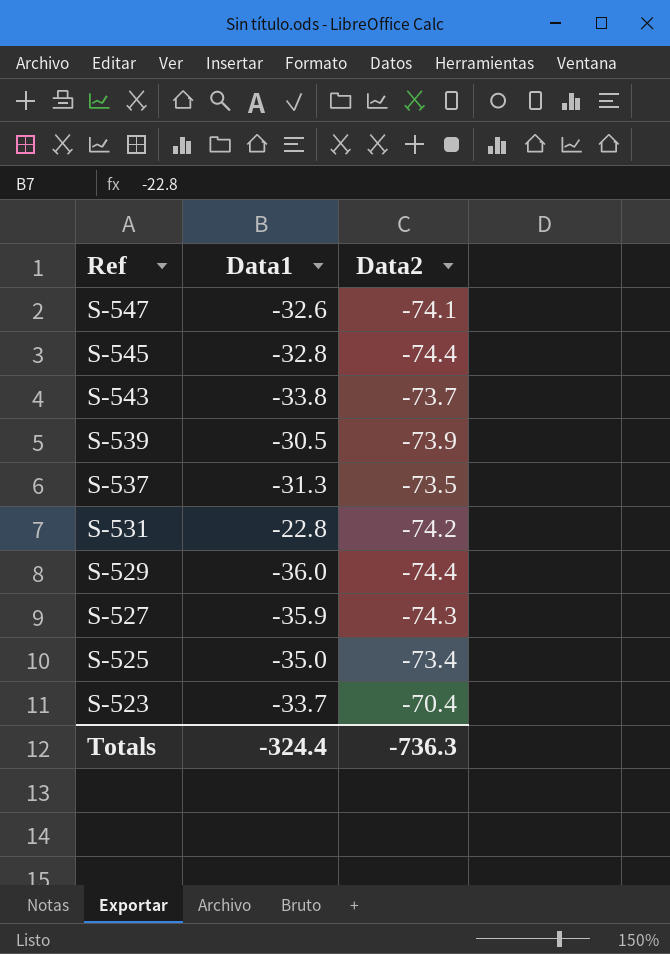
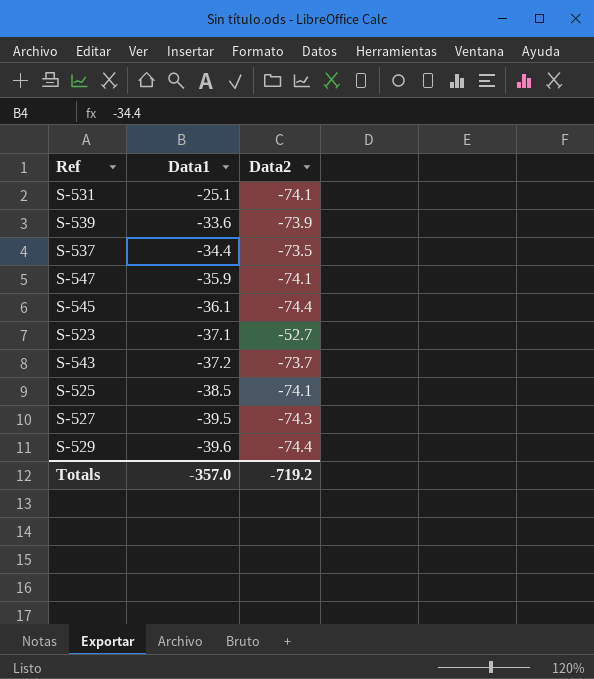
row order: Ref descending -> Data1 descending
S-531 | Data1: -22.8 -> -25.1
S-531 | Data2: -74.2 -> -74.1
S-539 | Data1: -30.5 -> -33.6
S-537 | Data1: -31.3 -> -34.4
S-547 | Data1: -32.6 -> -35.9
S-545 | Data1: -32.8 -> -36.1
S-523 | Data1: -33.7 -> -37.1
S-523 | Data2: -70.4 -> -52.7
S-543 | Data1: -33.8 -> -37.2
S-525 | Data1: -35.0 -> -38.5
S-525 | Data2: -73.4 -> -74.1
S-527 | Data1: -35.9 -> -39.5
S-529 | Data1: -36.0 -> -39.6
Totals | Data1: -324.4 -> -357.0
Totals | Data2: -736.3 -> -719.2

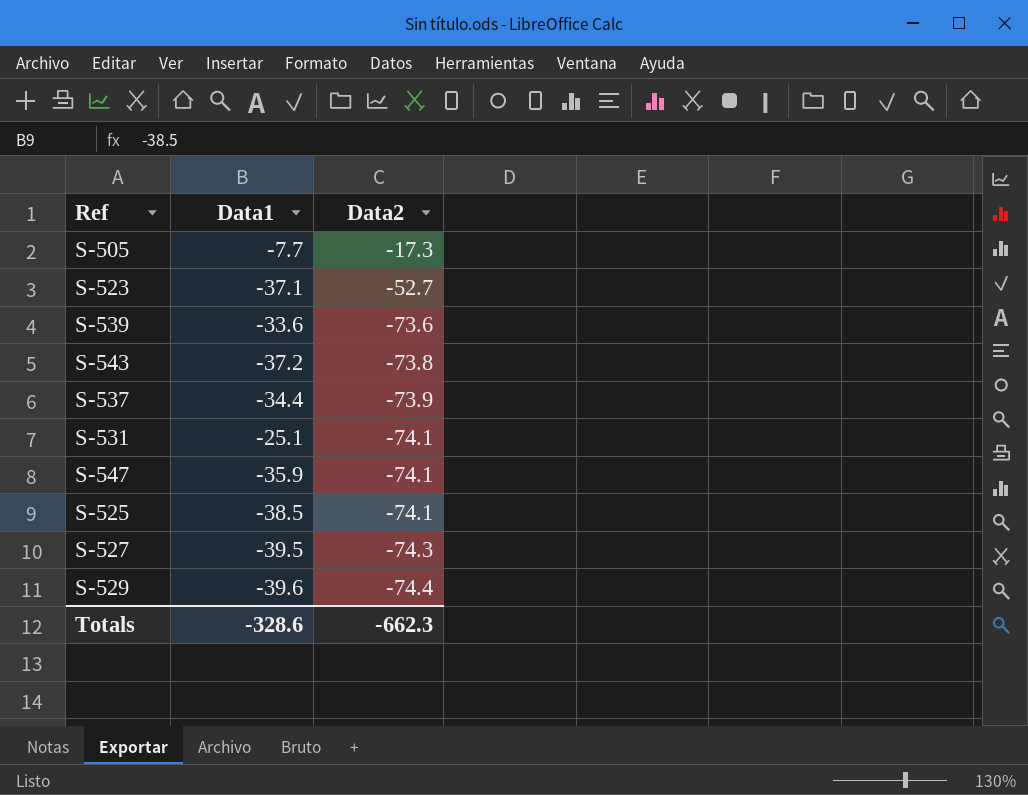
row order: Data1 descending -> Data2 descending
row S-545: -36.1 | -74.4 -> none
row S-505: none -> -7.7 | -17.3
S-539 | Data2: -73.9 -> -73.6
S-543 | Data2: -73.7 -> -73.8
S-537 | Data2: -73.5 -> -73.9
Totals | Data1: -357.0 -> -328.6
Totals | Data2: -719.2 -> -662.3

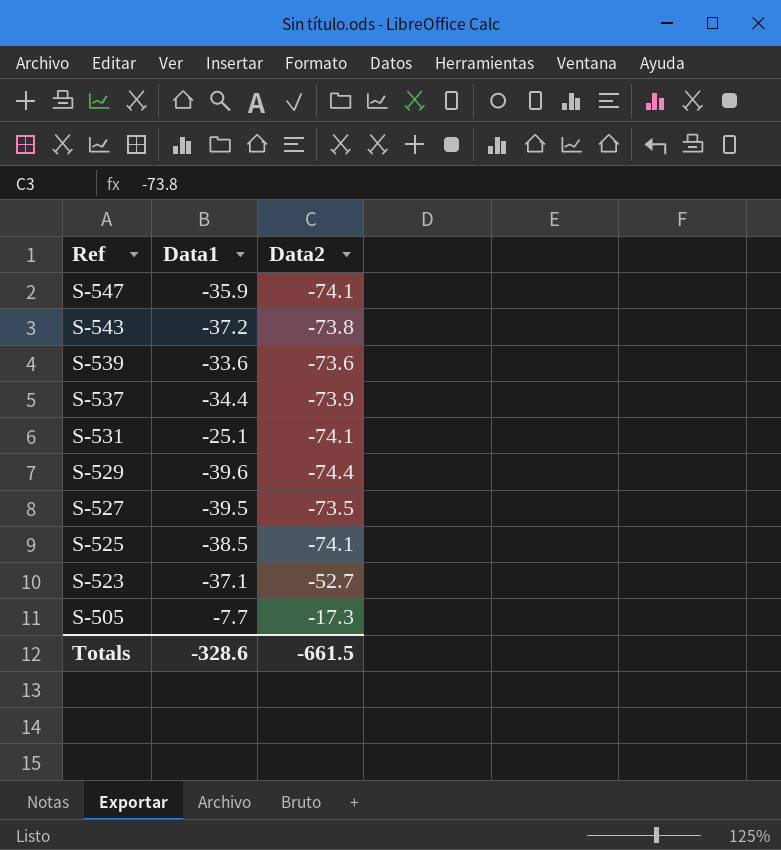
row order: Data2 descending -> Ref descending
S-527 | Data2: -74.3 -> -73.5
Totals | Data2: -662.3 -> -661.5

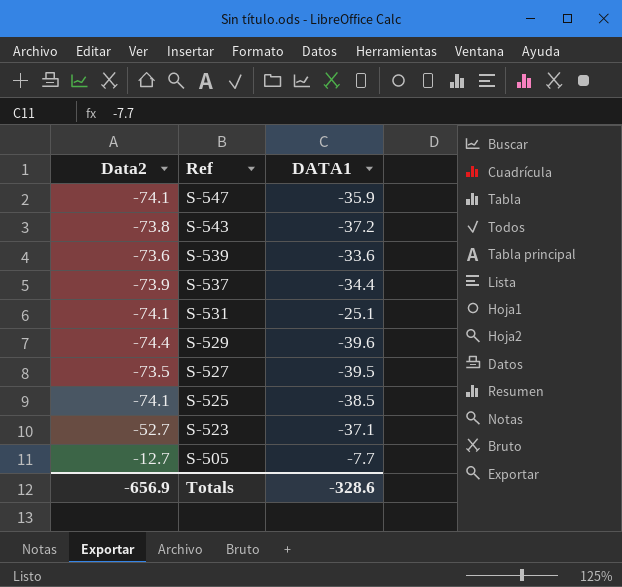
column Data2 | position: 3 -> 1
column name: Data1 -> DATA1
S-505 | Data2: -17.3 -> -12.7
Totals | Data2: -661.5 -> -656.9

